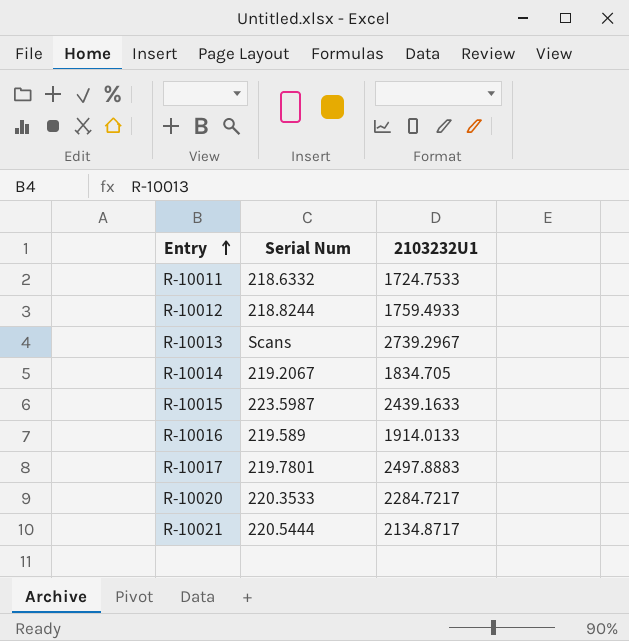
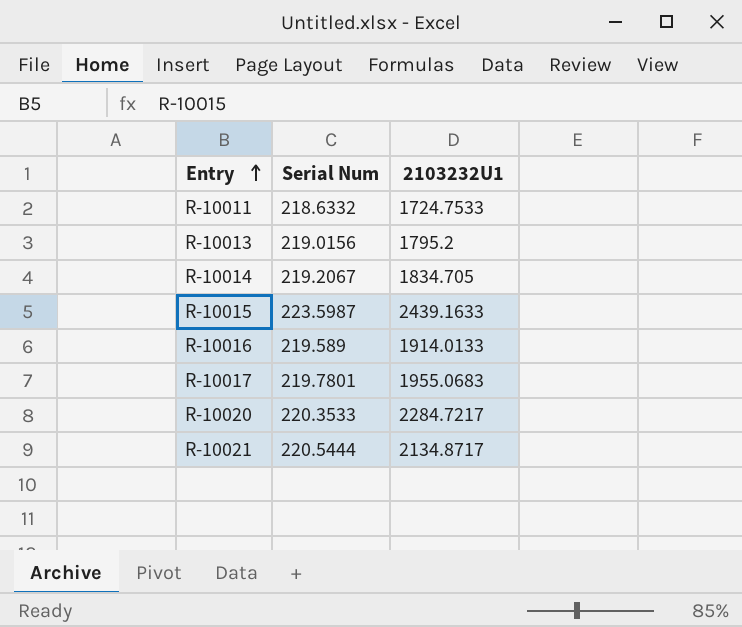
row R-10012: 218.8244 | 1759.4933 -> none
R-10013 | Serial Num: Scans -> 219.0156
R-10013 | 2103232U1: 2739.2967 -> 1795.2
R-10017 | 2103232U1: 2497.8883 -> 1955.0683

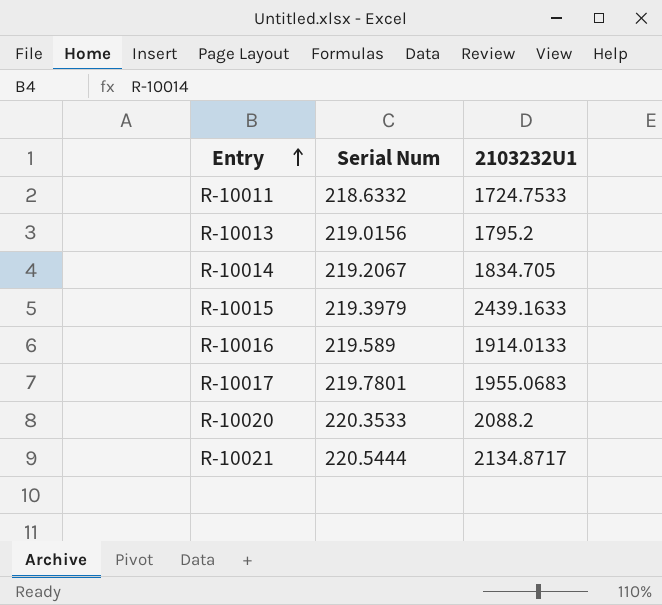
R-10015 | Serial Num: 223.5987 -> 219.3979
R-10020 | 2103232U1: 2284.7217 -> 2088.2

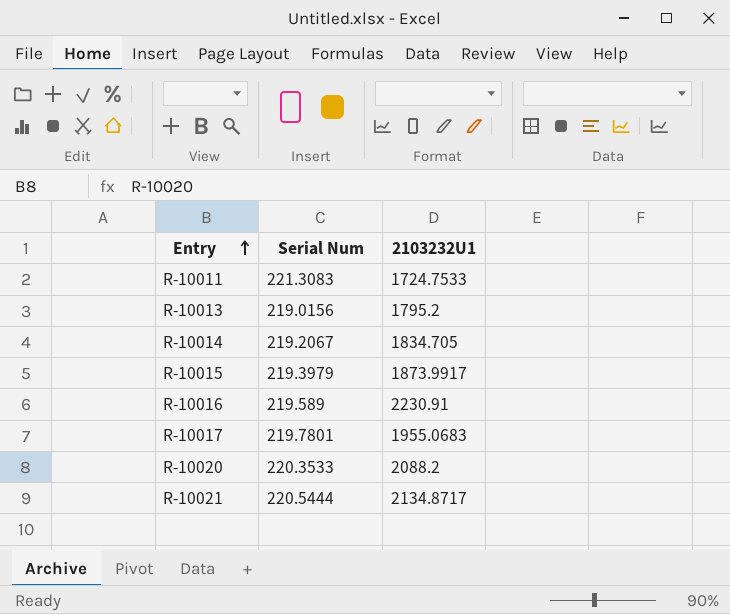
R-10011 | Serial Num: 218.6332 -> 221.3083
R-10015 | 2103232U1: 2439.1633 -> 1873.9917
R-10016 | 2103232U1: 1914.0133 -> 2230.91

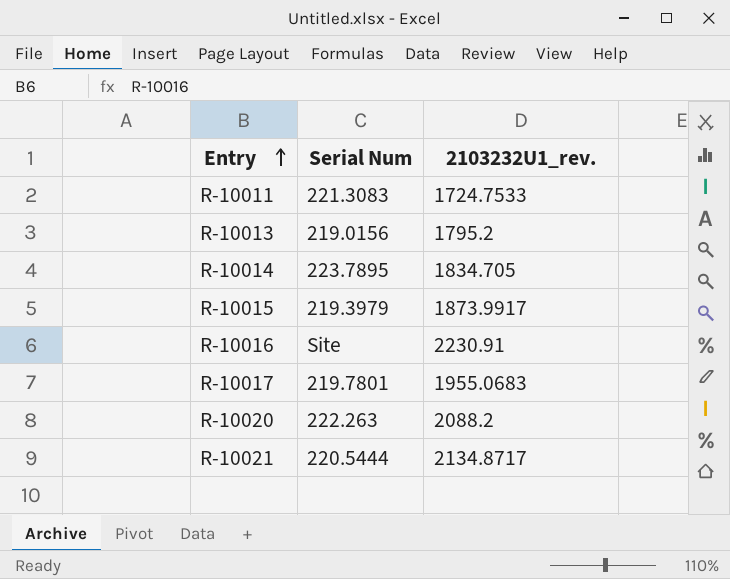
column name: 2103232U1 -> 2103232U1_rev.
R-10014 | Serial Num: 219.2067 -> 223.7895
R-10016 | Serial Num: 219.589 -> Site
R-10020 | Serial Num: 220.3533 -> 222.263

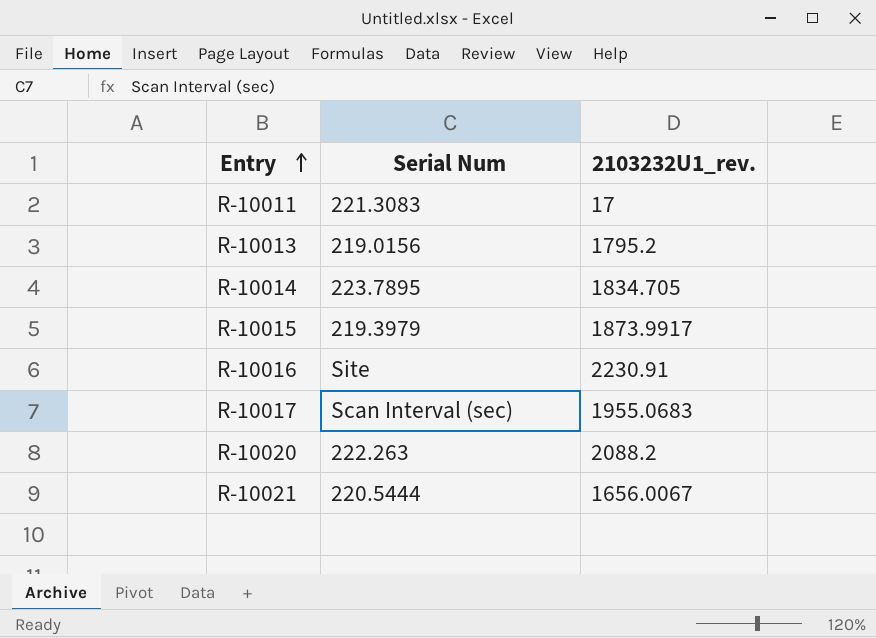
R-10011 | 2103232U1_rev.: 1724.7533 -> 17
R-10017 | Serial Num: 219.7801 -> Scan Interval (sec)
R-10021 | 2103232U1_rev.: 2134.8717 -> 1656.0067

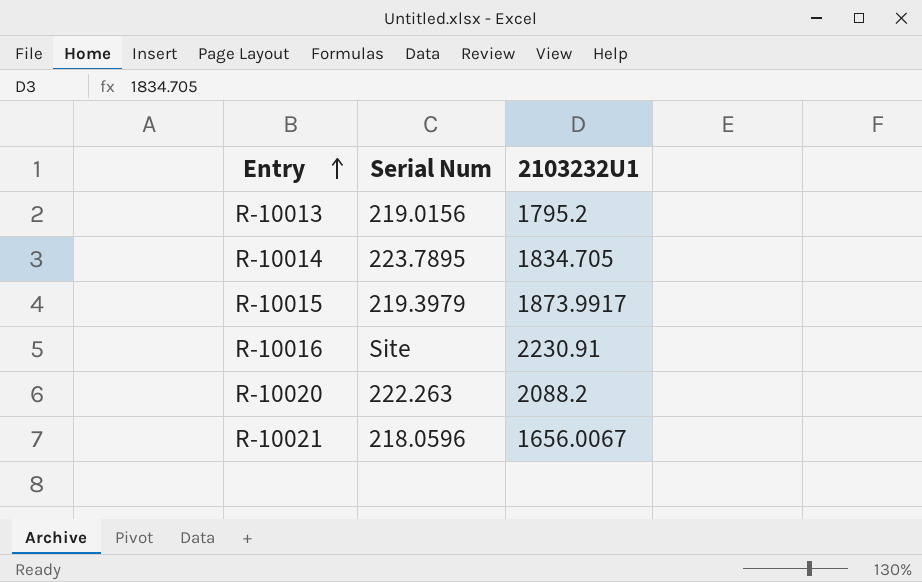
column name: 2103232U1_rev. -> 2103232U1
row R-10011: 221.3083 | 17 -> none
row R-10017: Scan Interval (sec) | 1955.0683 -> none
R-10021 | Serial Num: 220.5444 -> 218.0596

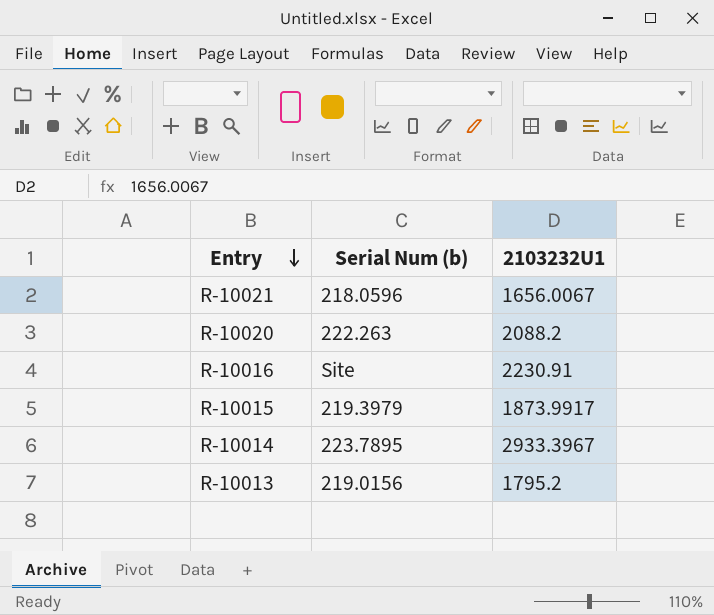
row order: Entry ascending -> Entry descending
column name: Serial Num -> Serial Num (b)
R-10014 | 2103232U1: 1834.705 -> 2933.3967

